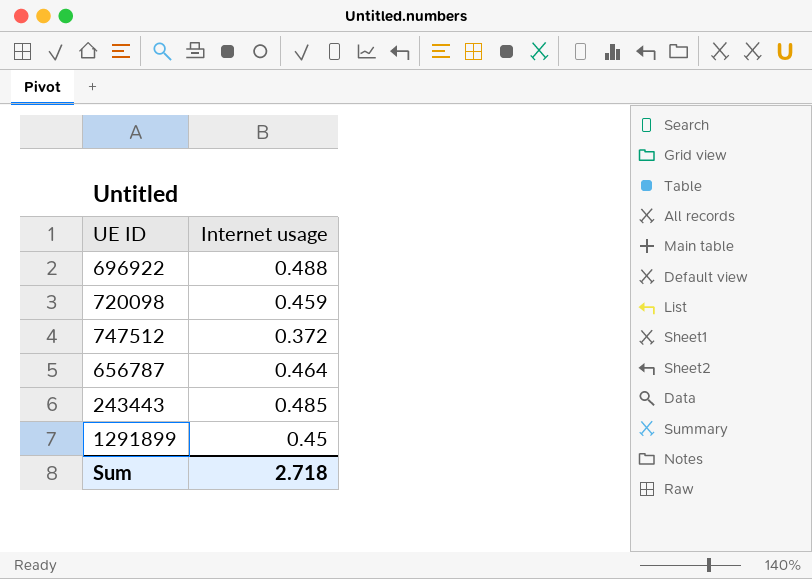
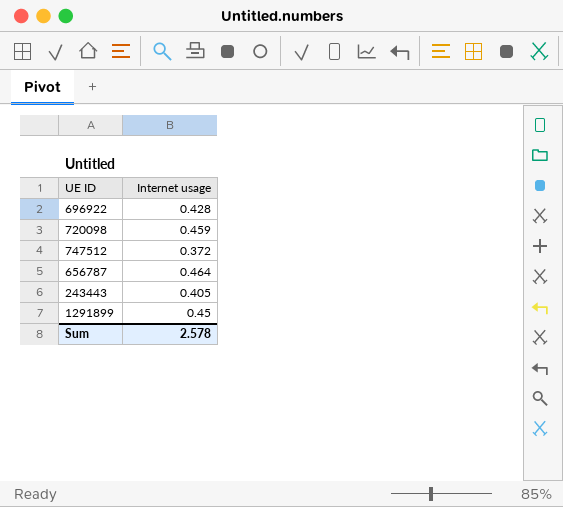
696922 | Internet usage: 0.488 -> 0.428
243443 | Internet usage: 0.485 -> 0.405
Sum | Internet usage: 2.718 -> 2.578

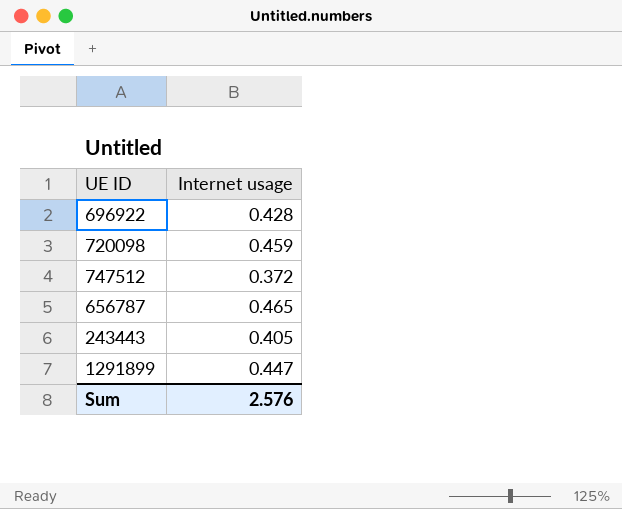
656787 | Internet usage: 0.464 -> 0.465
1291899 | Internet usage: 0.45 -> 0.447
Sum | Internet usage: 2.578 -> 2.576

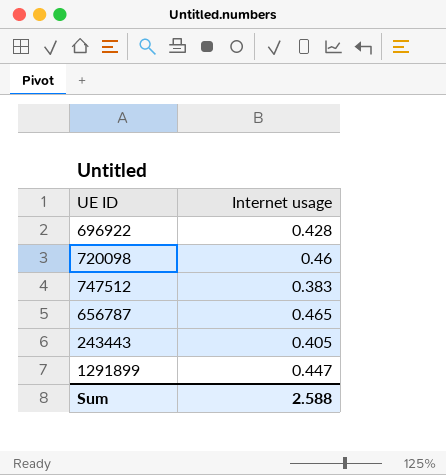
720098 | Internet usage: 0.459 -> 0.46
747512 | Internet usage: 0.372 -> 0.383
Sum | Internet usage: 2.576 -> 2.588

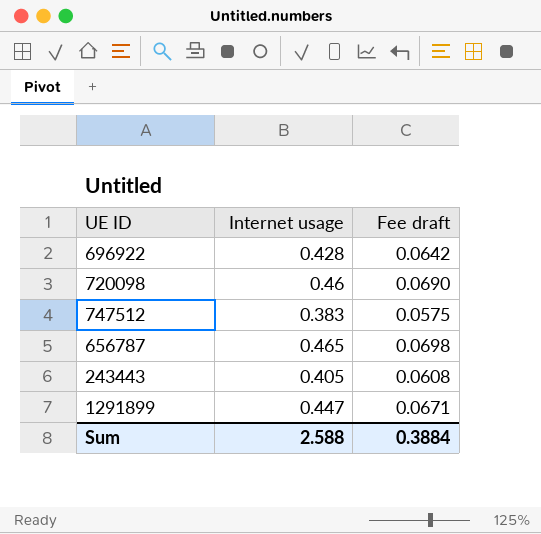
column Fee draft | formula: none -> [Internet usage] * 0.15

